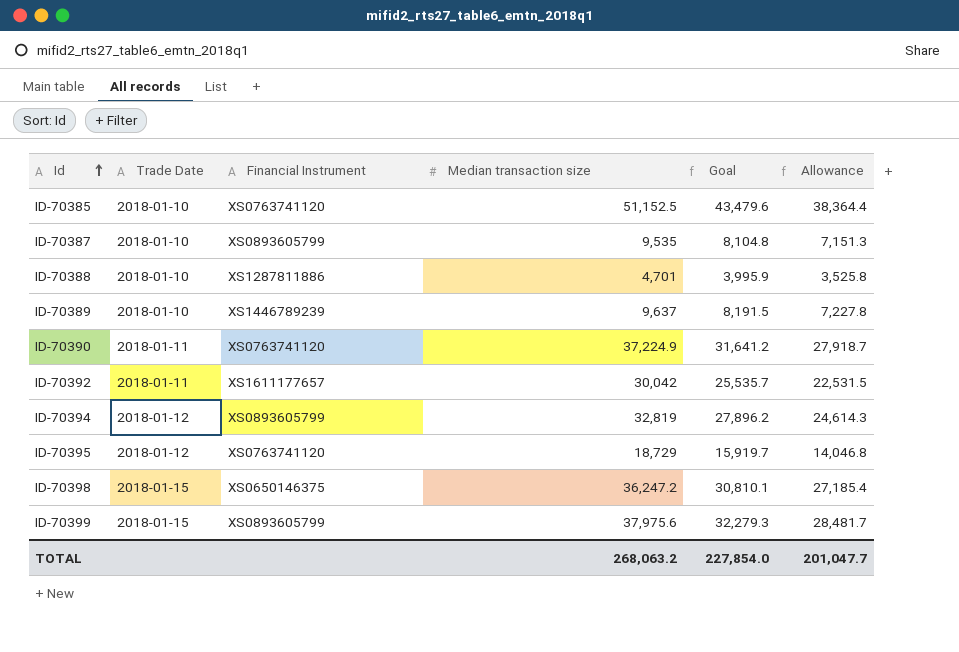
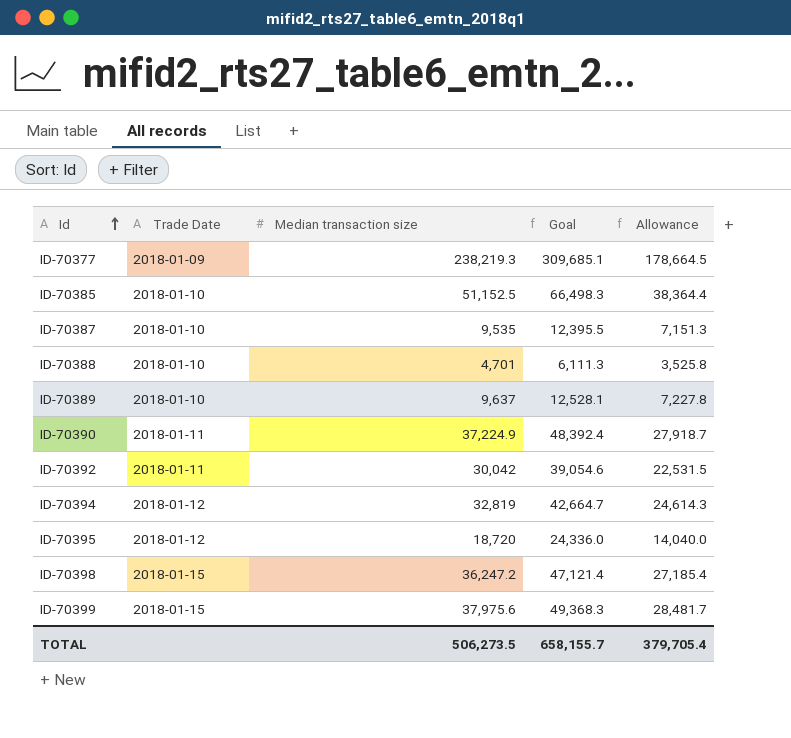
column Financial Instrument | position: 3 -> none
column Goal | formula: [Median transaction size] * 0.85 -> [Median transaction size] * 1.3
row ID-70377: none -> 2018-01-09 | 238,219.3 | 309,685.1 | 178,664.5
ID-70395 | Median transaction size: 18,729 -> 18,720
ID-70395 | Allowance: 14,046.8 -> 14,040.0
TOTAL | Median transaction size: 268,063.2 -> 506,273.5
TOTAL | Goal: 227,854.0 -> 658,155.7
TOTAL | Allowance: 201,047.7 -> 379,705.4

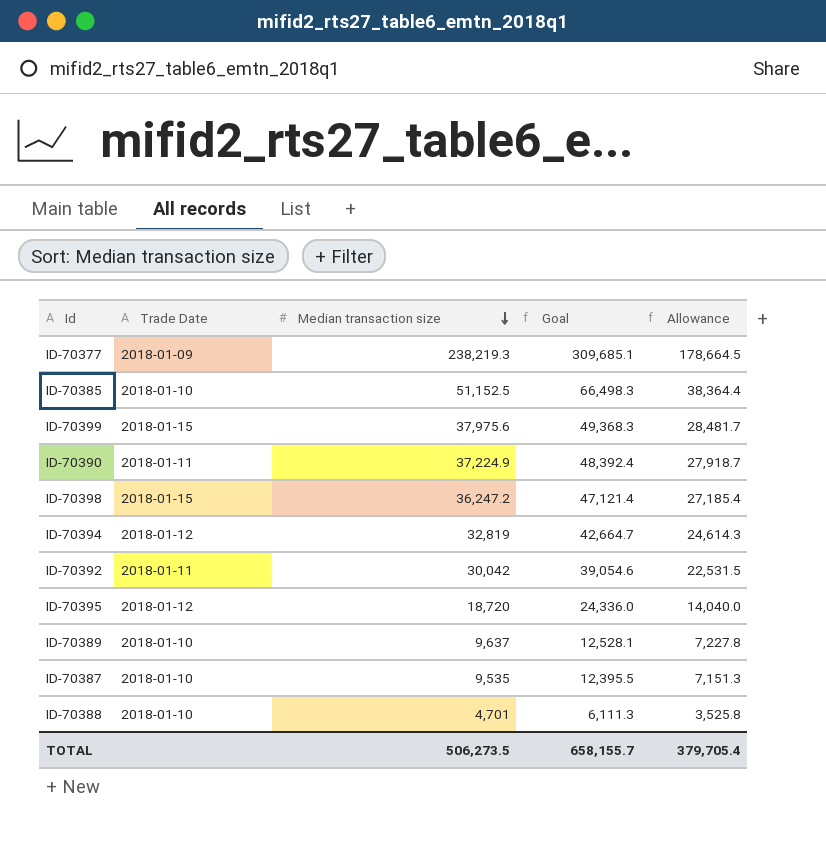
row order: Id ascending -> Median transaction size descending

